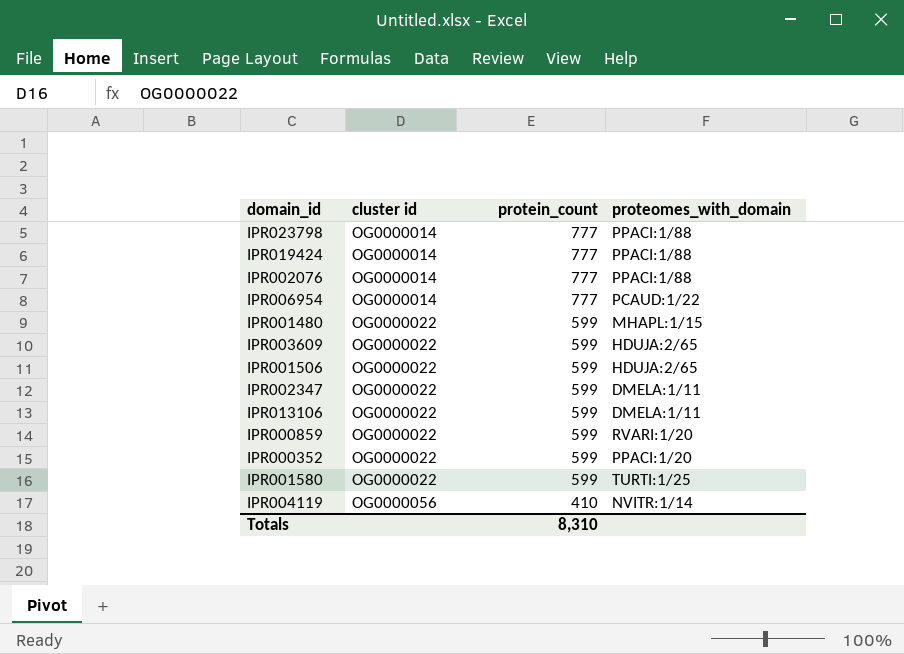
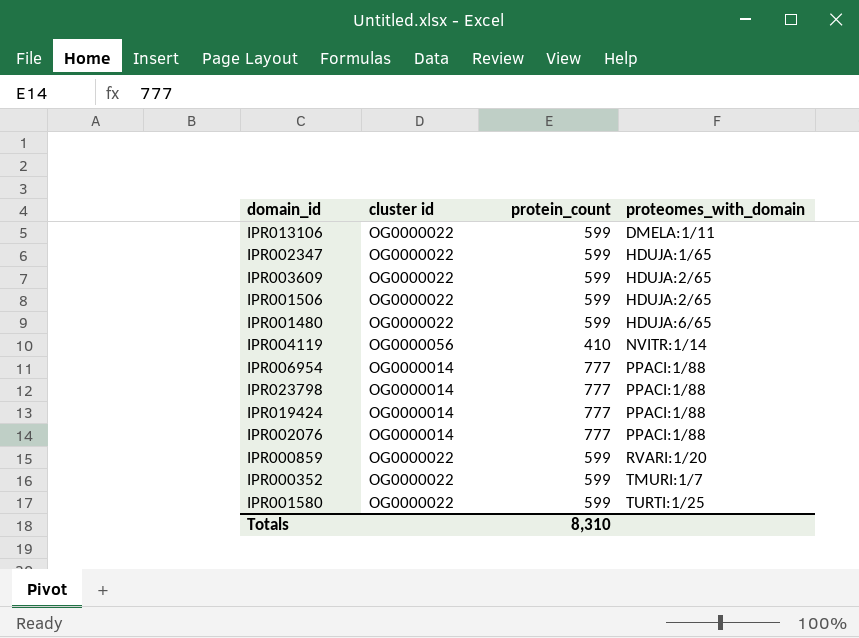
row order: cluster id ascending -> proteomes_with_domain ascending
IPR002347 | proteomes_with_domain: DMELA:1/11 -> HDUJA:1/65
IPR001480 | proteomes_with_domain: MHAPL:1/15 -> HDUJA:6/65
IPR006954 | proteomes_with_domain: PCAUD:1/22 -> PPACI:1/88
IPR000352 | proteomes_with_domain: PPACI:1/20 -> TMURI:1/7

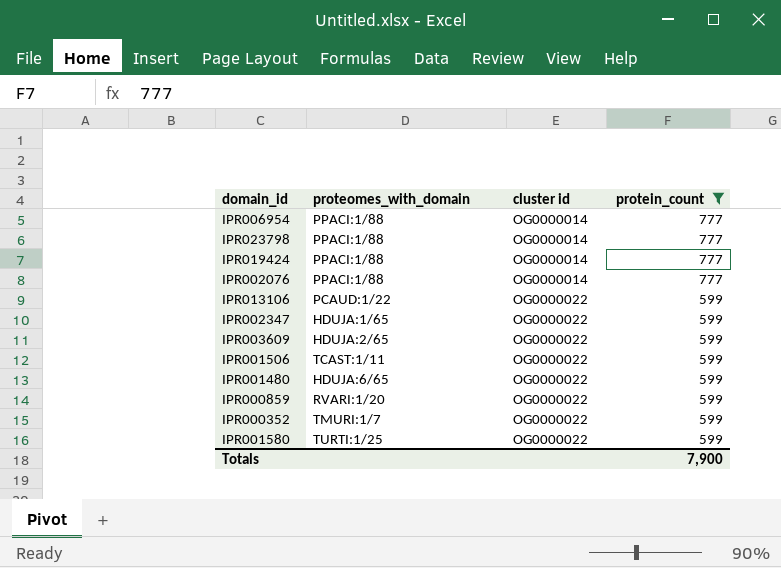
filter: none -> protein_count != 410
row order: proteomes_with_domain ascending -> cluster id ascending
column proteomes_with_domain | position: 4 -> 2
IPR013106 | proteomes_with_domain: DMELA:1/11 -> PCAUD:1/22
IPR001506 | proteomes_with_domain: HDUJA:2/65 -> TCAST:1/11
Totals | protein_count: 8,310 -> 7,900

